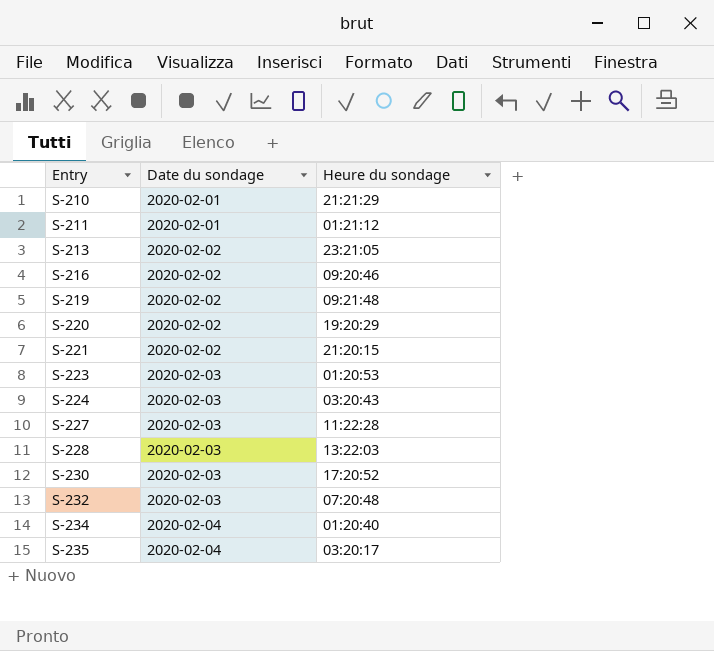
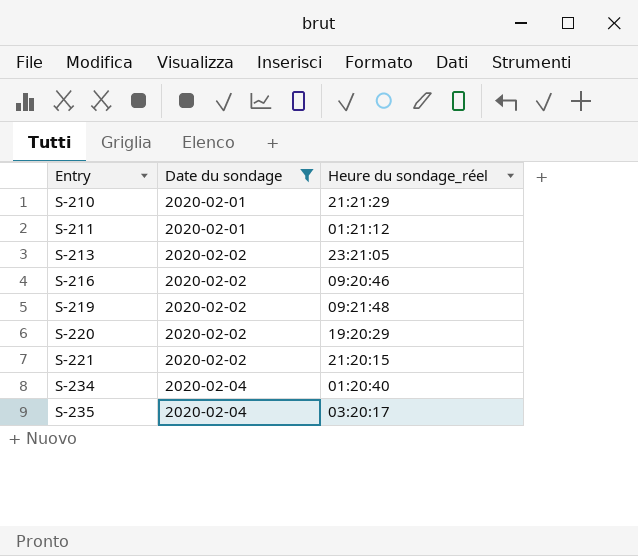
filter: none -> Date du sondage != 2020-02-03
column name: Heure du sondage -> Heure du sondage_réel

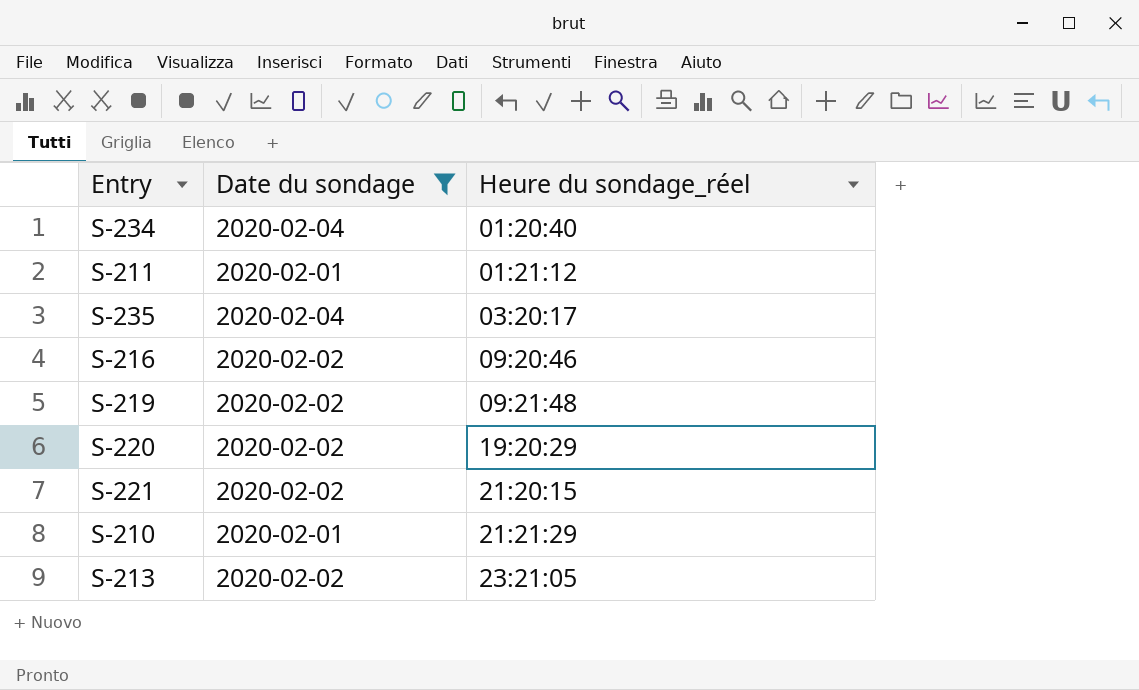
row order: Entry ascending -> Heure du sondage_réel ascending

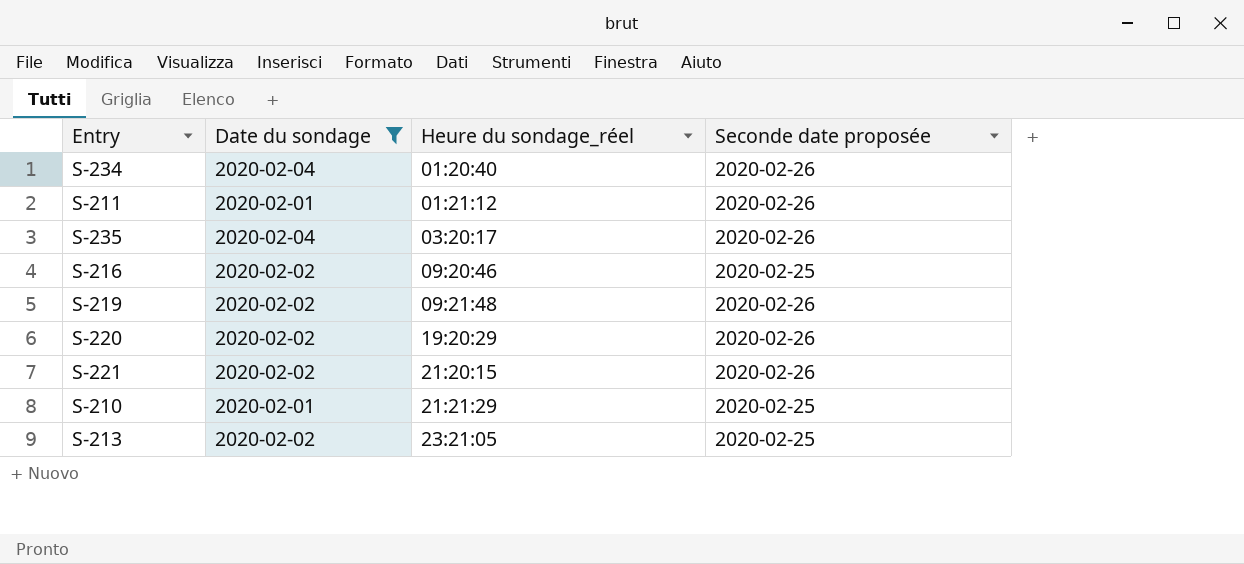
column Seconde date proposée | position: none -> 4

